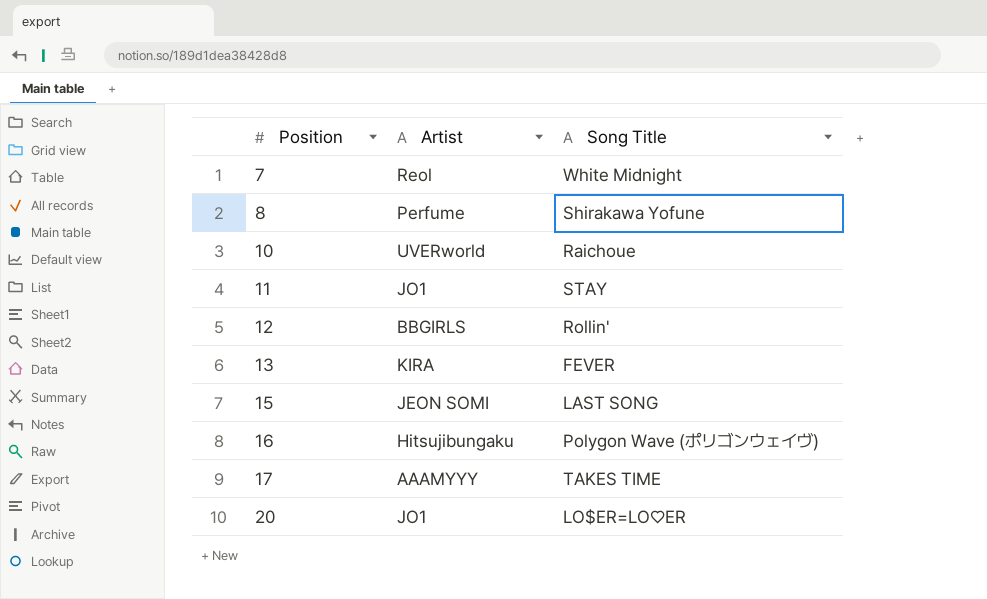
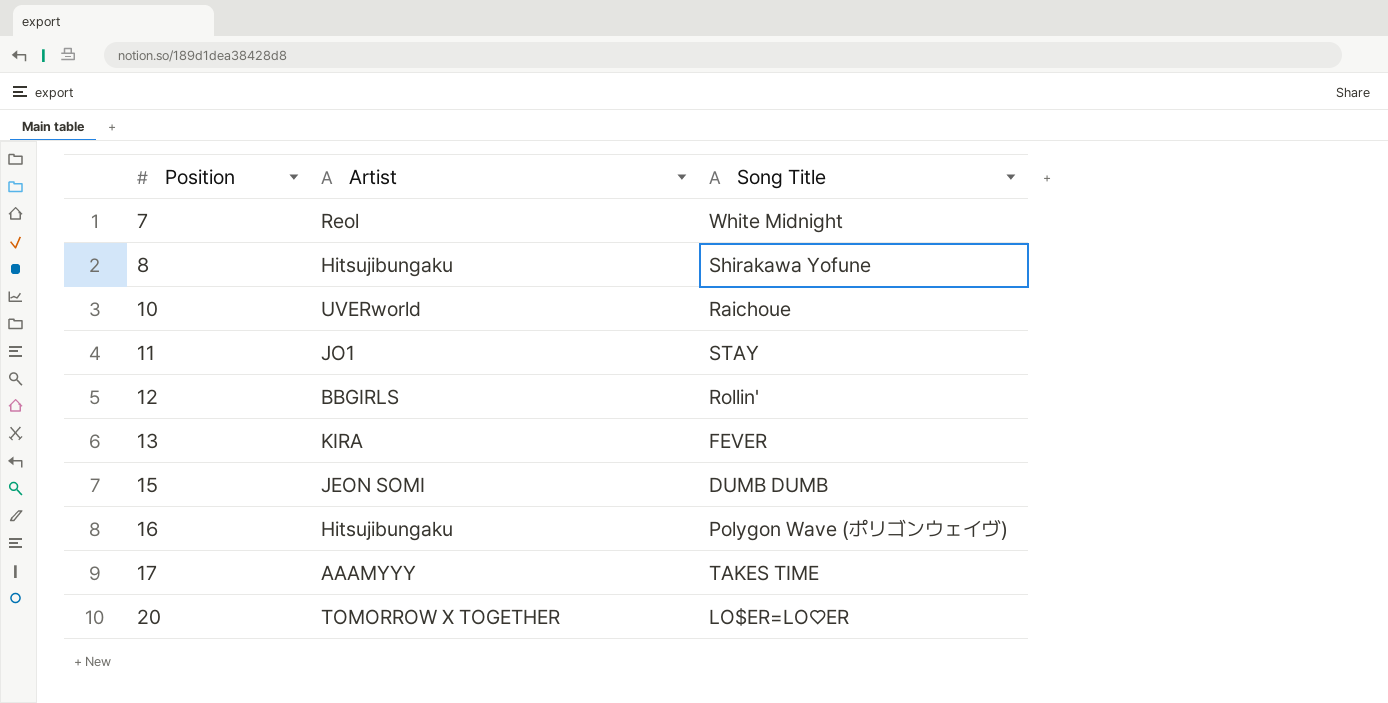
8 | Artist: Perfume -> Hitsujibungaku
15 | Song Title: LAST SONG -> DUMB DUMB
20 | Artist: JO1 -> TOMORROW X TOGETHER

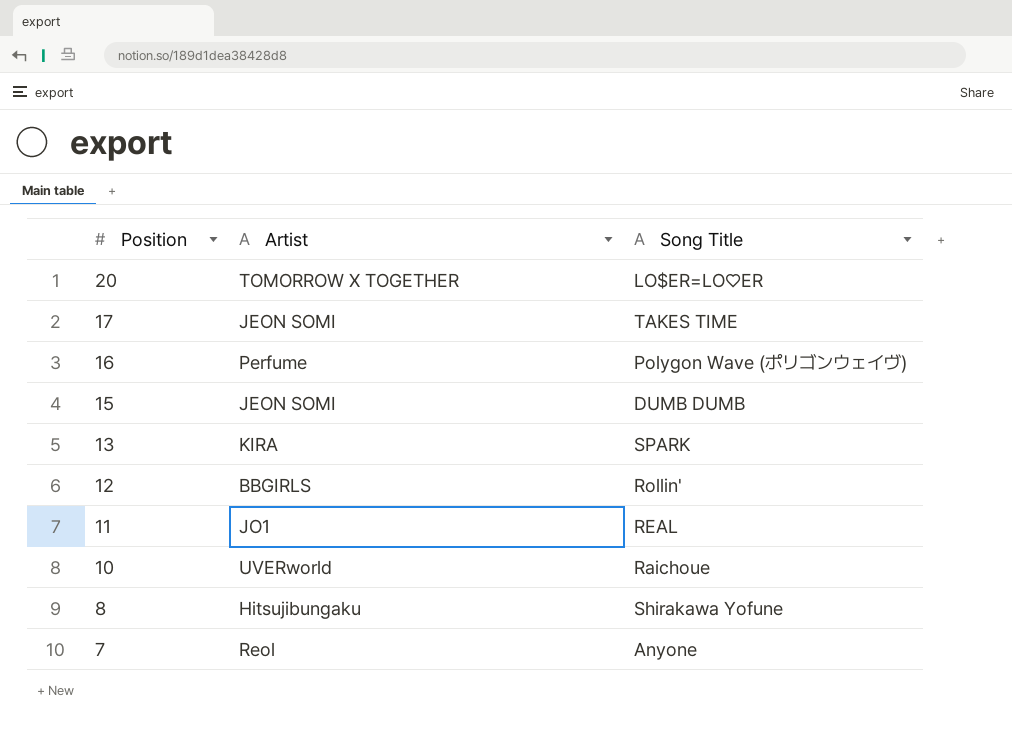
row order: Position ascending -> Position descending
17 | Artist: AAAMYYY -> JEON SOMI
16 | Artist: Hitsujibungaku -> Perfume
13 | Song Title: FEVER -> SPARK
11 | Song Title: STAY -> REAL
7 | Song Title: White Midnight -> Anyone

